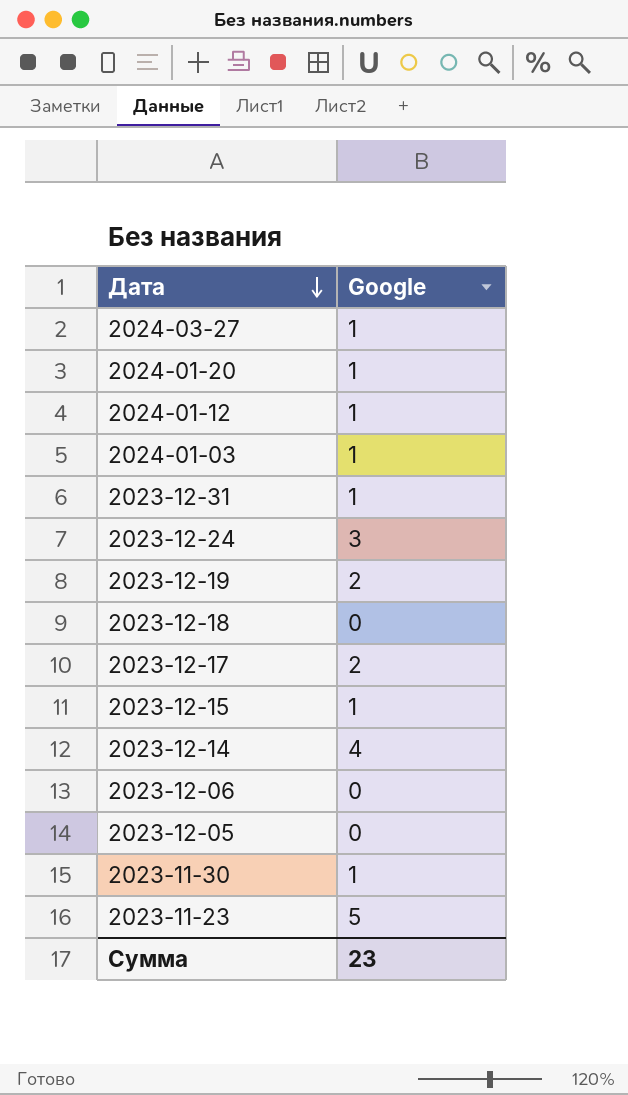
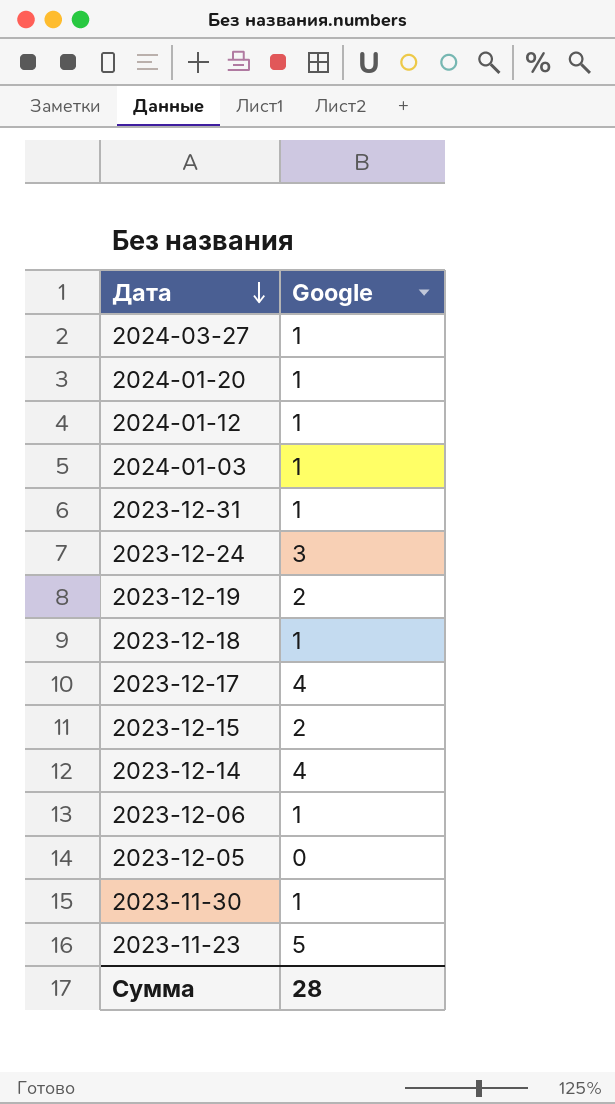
2023-12-18 | Google: 0 -> 1
2023-12-17 | Google: 2 -> 4
2023-12-15 | Google: 1 -> 2
2023-12-06 | Google: 0 -> 1
Сумма | Google: 23 -> 28

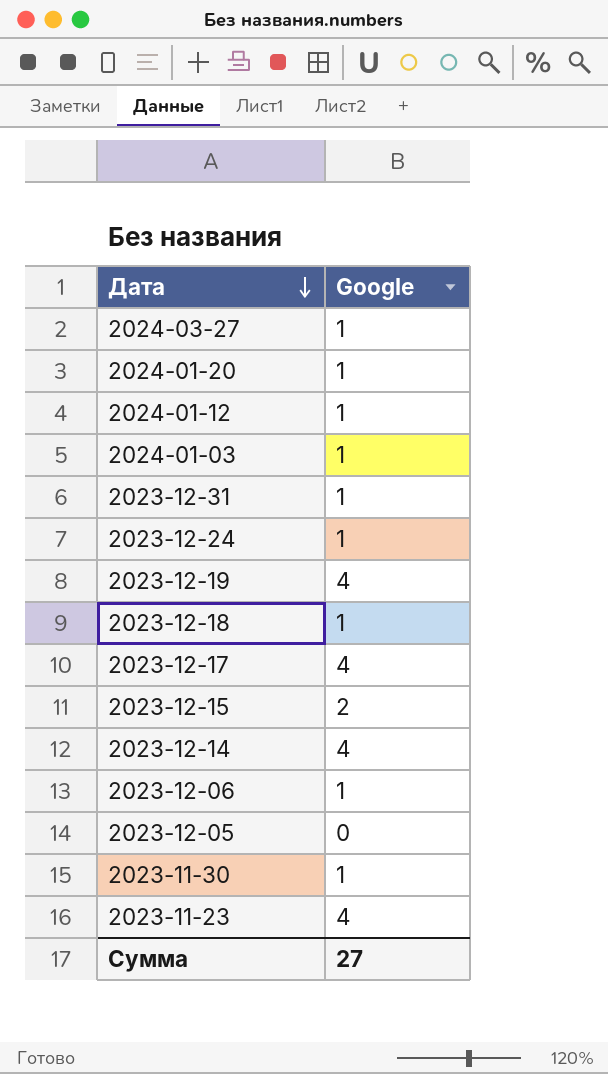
2023-12-24 | Google: 3 -> 1
2023-12-19 | Google: 2 -> 4
2023-11-23 | Google: 5 -> 4
Сумма | Google: 28 -> 27

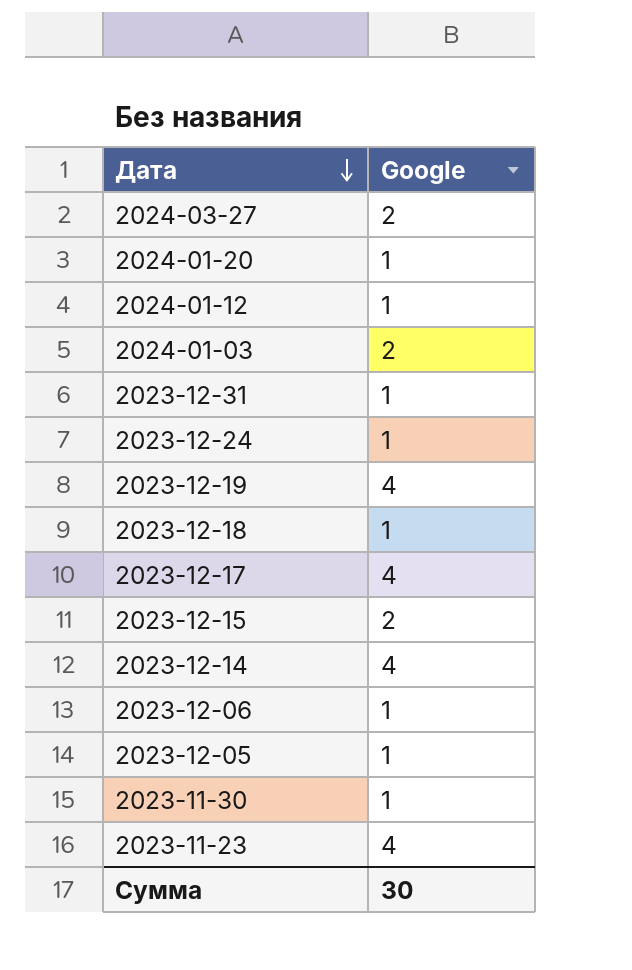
2024-03-27 | Google: 1 -> 2
2024-01-03 | Google: 1 -> 2
2023-12-05 | Google: 0 -> 1
Сумма | Google: 27 -> 30

